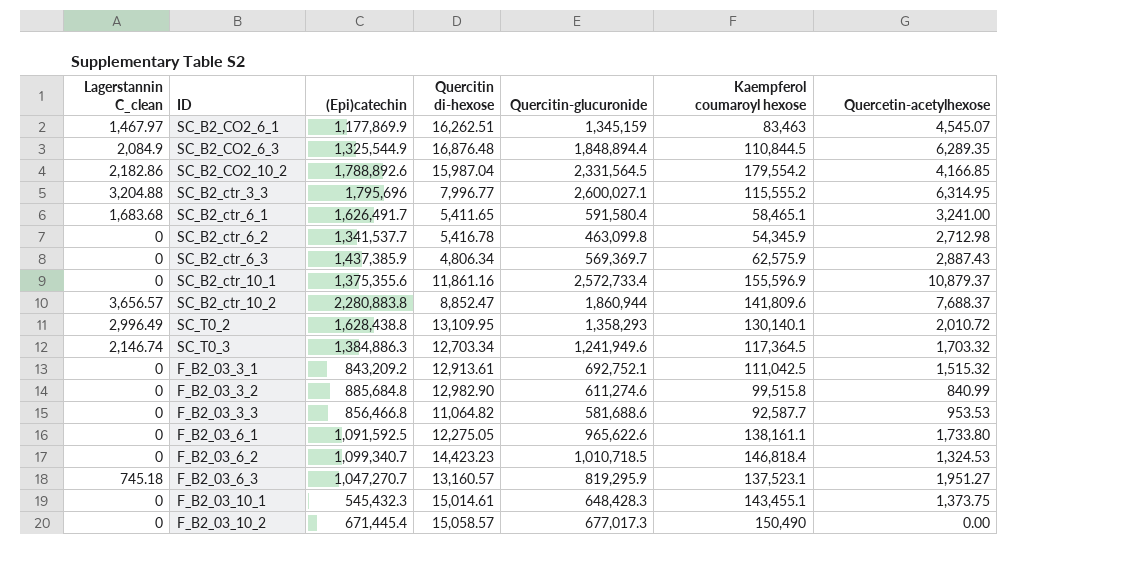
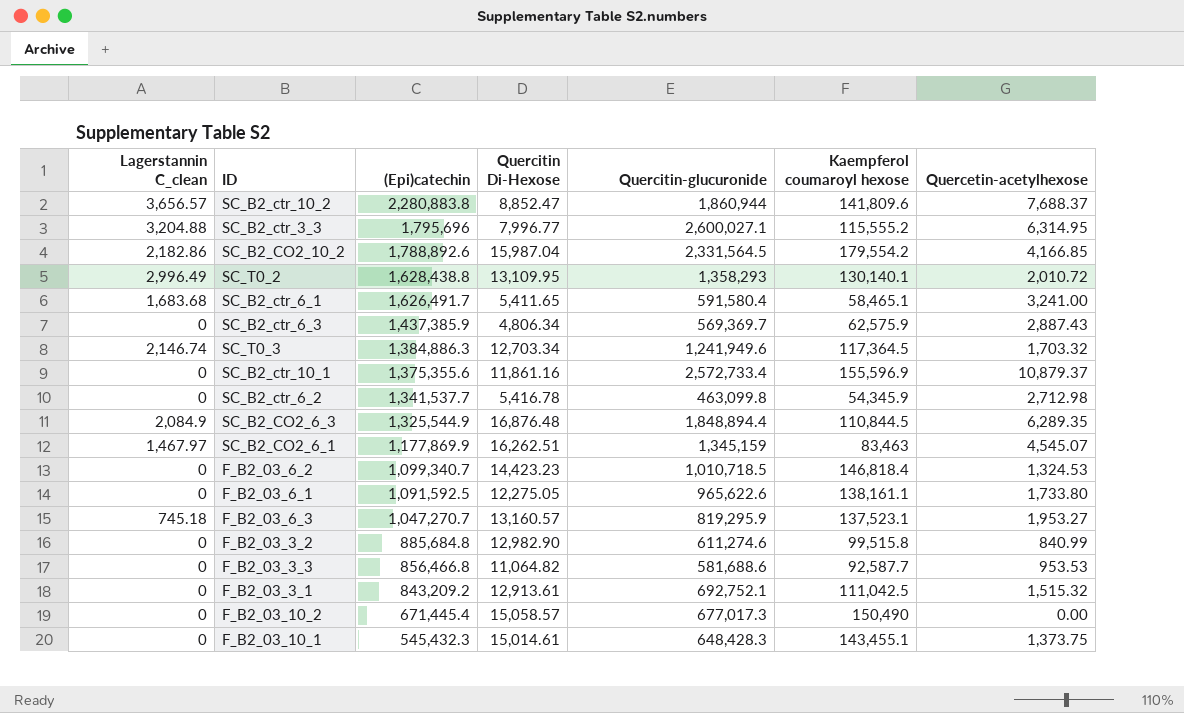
row order: none -> (Epi)catechin descending
column name: Quercitin di-hexose -> Quercitin Di-Hexose
F_B2_03_6_3 | Quercetin-acetylhexose: 1,951.27 -> 1,953.27

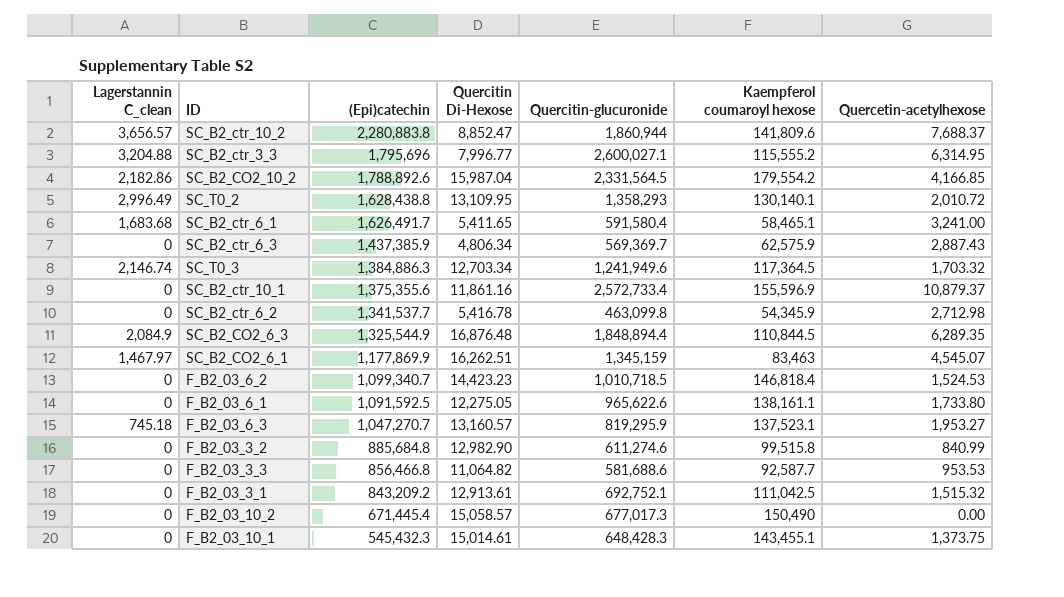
F_B2_03_6_2 | Quercetin-acetylhexose: 1,324.53 -> 1,524.53

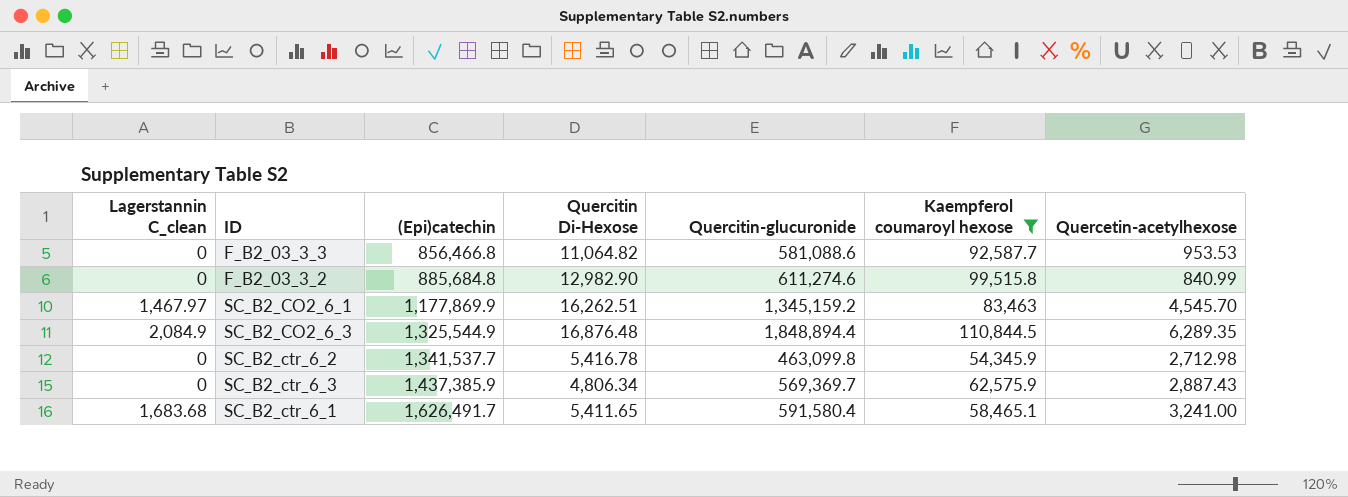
filter: none -> Kaempferol coumaroyl hexose <= 110,844.5
row order: (Epi)catechin descending -> (Epi)catechin ascending
F_B2_03_3_3 | Quercitin-glucuronide: 581,688.6 -> 581,088.6
SC_B2_CO2_6_1 | Quercitin-glucuronide: 1,345,159 -> 1,345,159.2
SC_B2_CO2_6_1 | Quercetin-acetylhexose: 4,545.07 -> 4,545.70

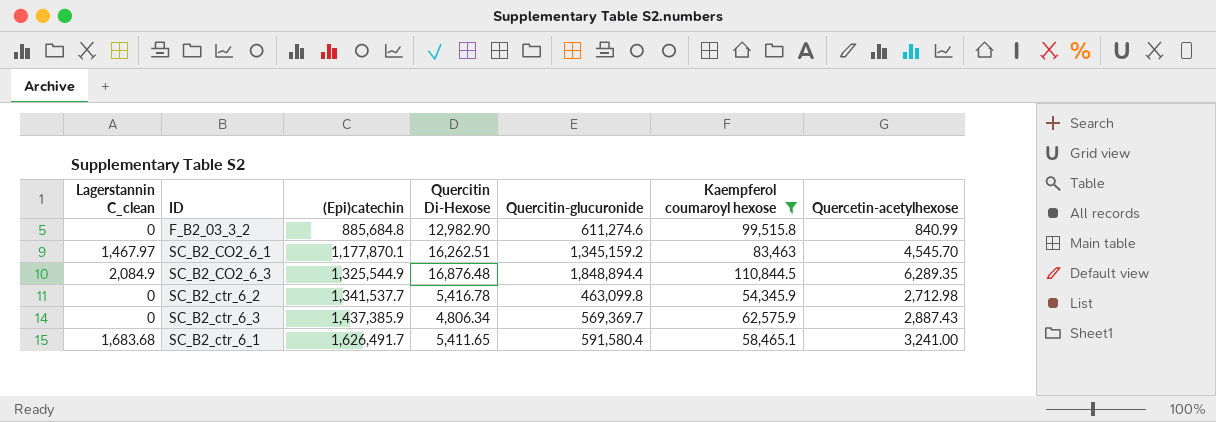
row F_B2_03_3_3: 0 | 856,466.8 | 11,064.82 | 581,088.6 | 92,587.7 | 953.53 -> none
SC_B2_CO2_6_1 | (Epi)catechin: 1,177,869.9 -> 1,177,870.1

